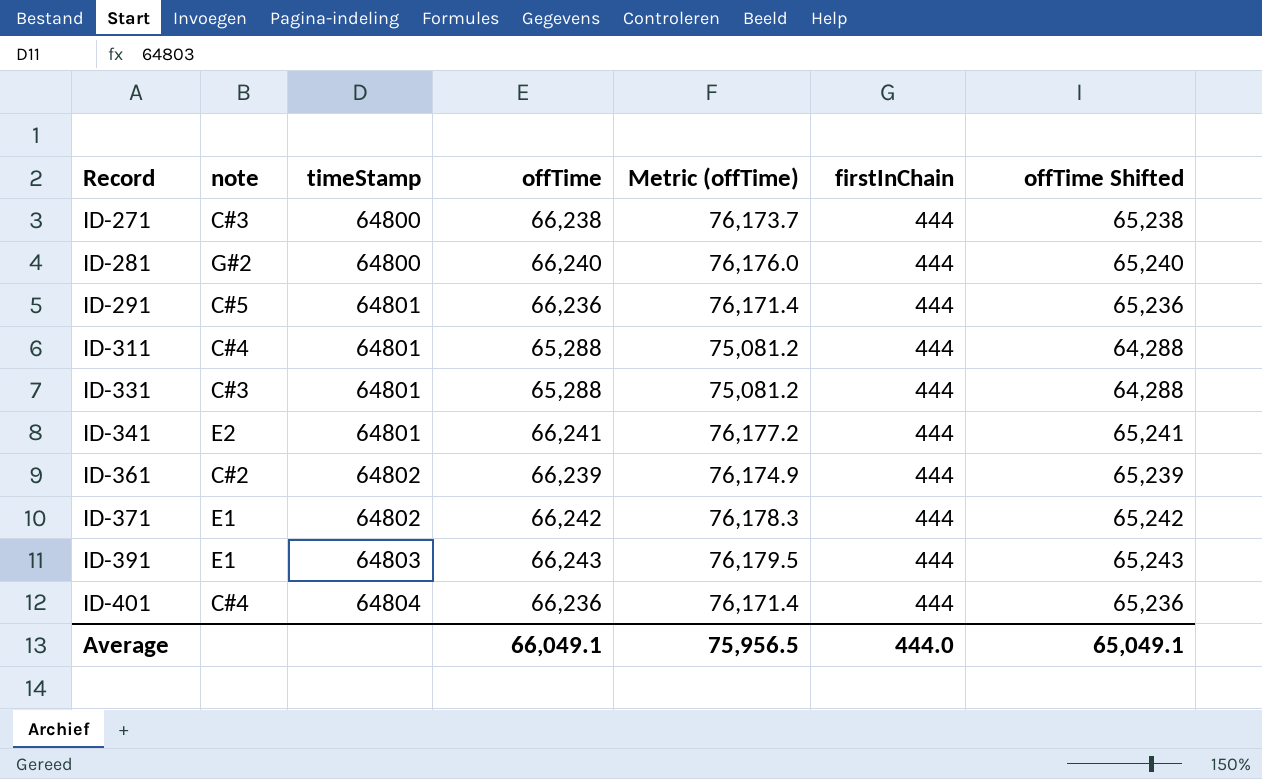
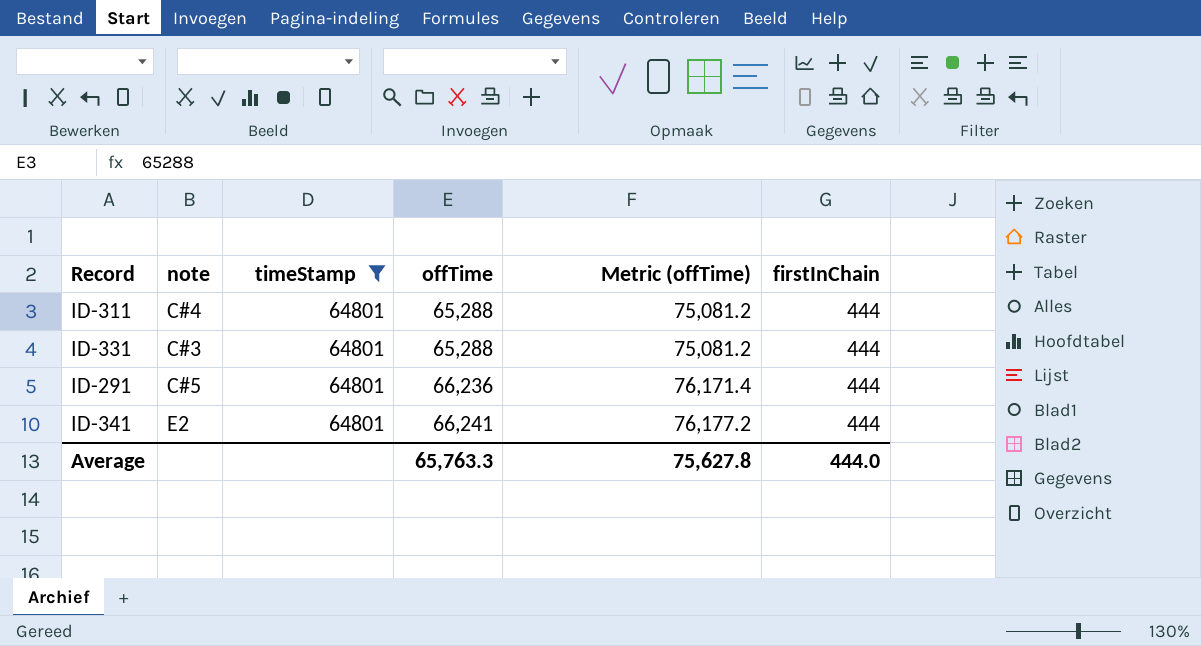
filter: none -> timeStamp = 64801
row order: Record ascending -> offTime ascending
column offTime Shifted | formula: [offTime] - 1000 -> none
Average | offTime: 66,049.1 -> 65,763.3
Average | Metric (offTime): 75,956.5 -> 75,627.8

